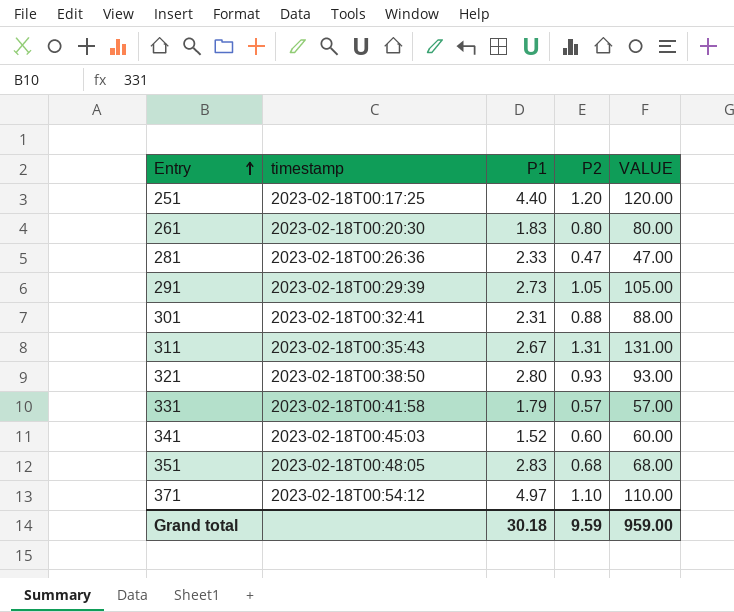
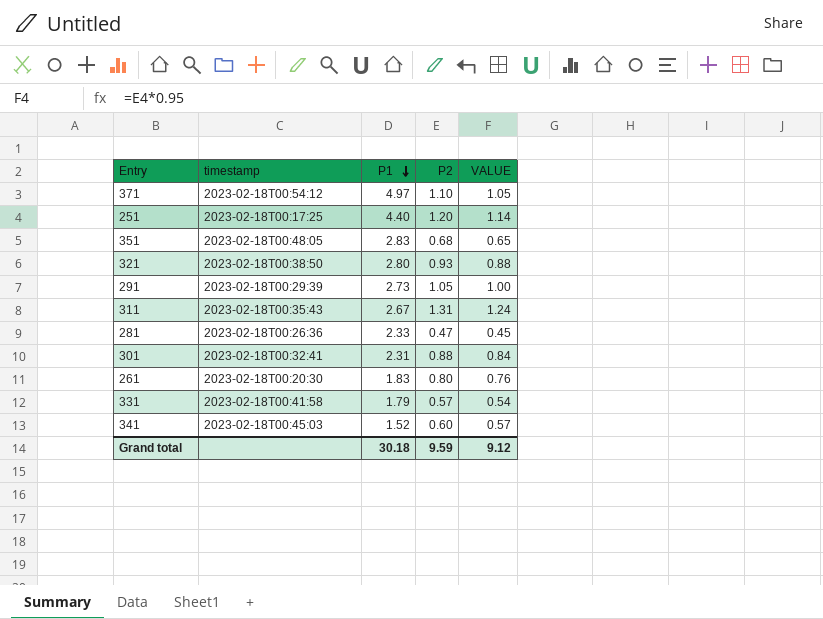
row order: Entry ascending -> P1 descending
column VALUE | formula: [P2] * 100 -> [P2] * 0.95
Grand total | VALUE: 959.00 -> 9.12

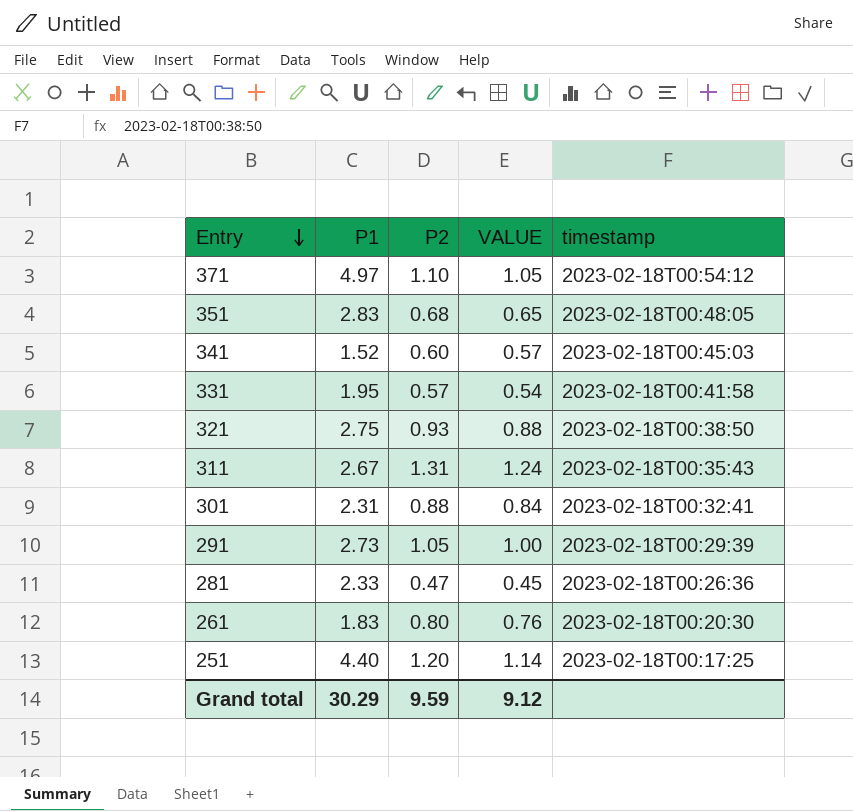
row order: P1 descending -> Entry descending
column timestamp | position: 2 -> 5
331 | P1: 1.79 -> 1.95
321 | P1: 2.80 -> 2.75
Grand total | P1: 30.18 -> 30.29

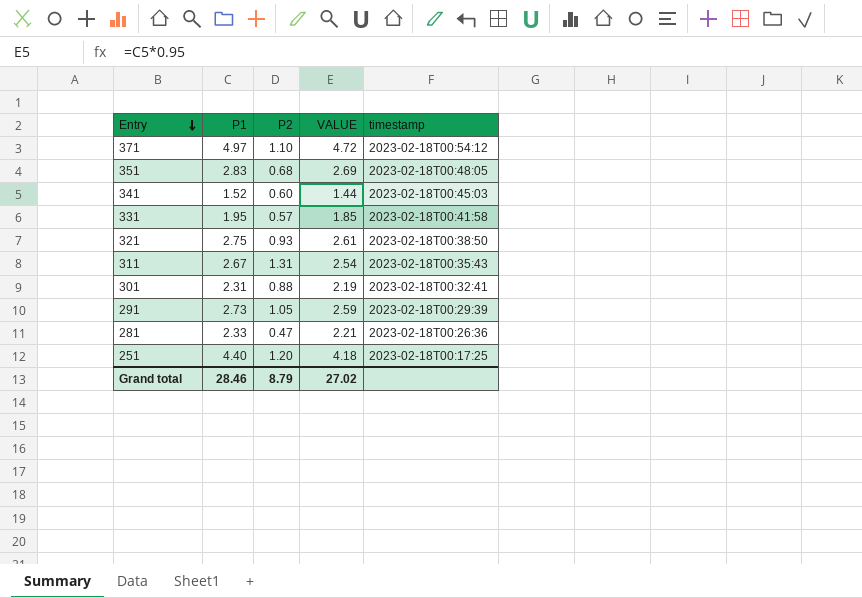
column VALUE | formula: [P2] * 0.95 -> [P1] * 0.95
row 261: 1.83 | 0.80 | 0.76 | 2023-02-18T00:20:30 -> none
Grand total | P1: 30.29 -> 28.46
Grand total | P2: 9.59 -> 8.79
Grand total | VALUE: 9.12 -> 27.02

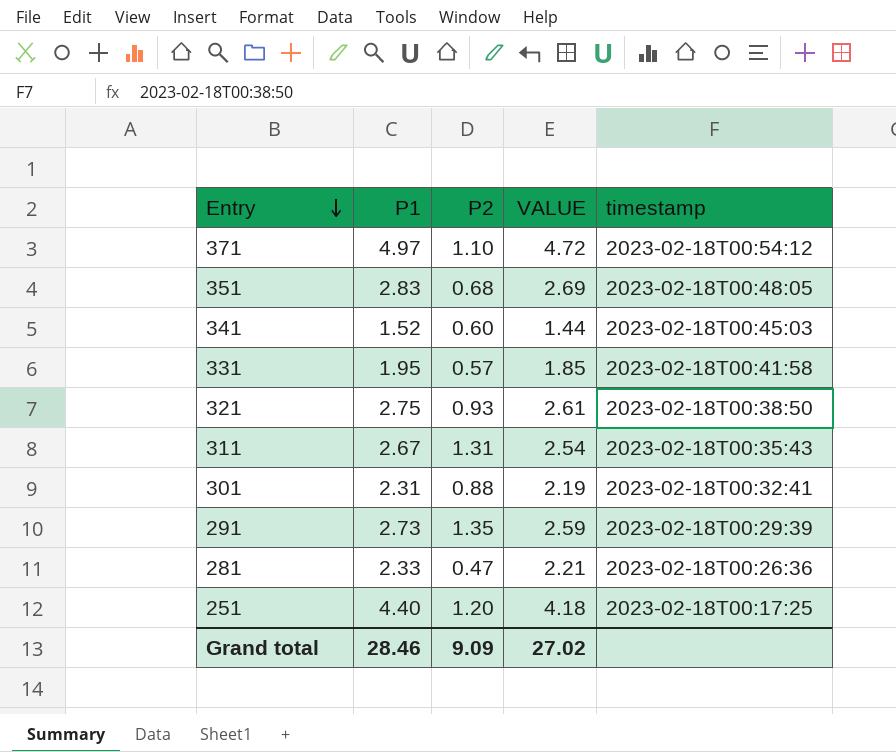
291 | P2: 1.05 -> 1.35
Grand total | P2: 8.79 -> 9.09

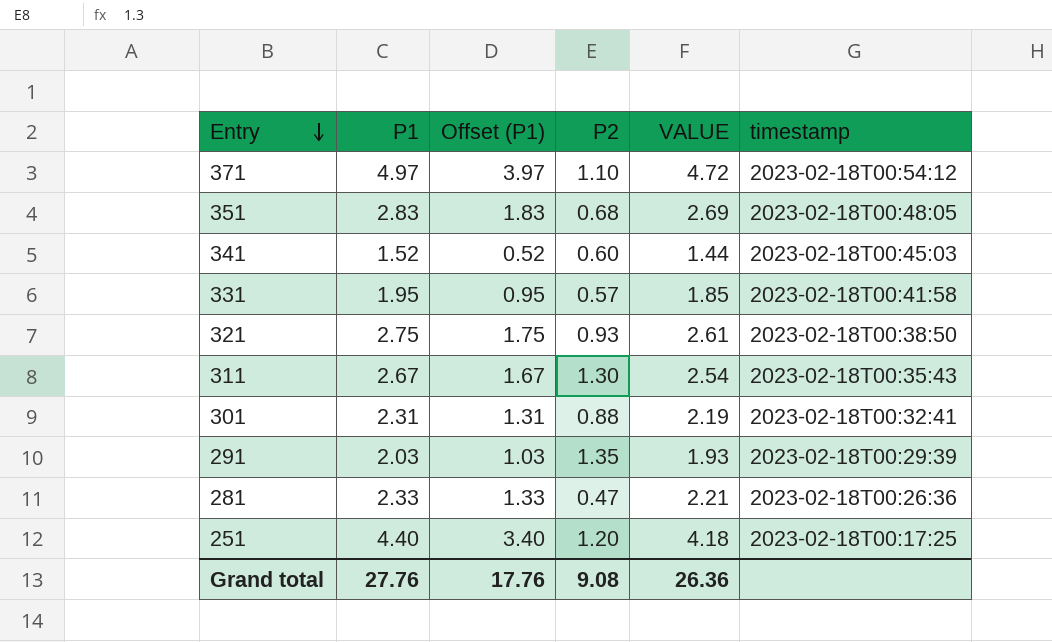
column Offset (P1) | formula: none -> [P1] - 1
311 | P2: 1.31 -> 1.30
291 | P1: 2.73 -> 2.03
291 | VALUE: 2.59 -> 1.93
Grand total | P1: 28.46 -> 27.76
Grand total | P2: 9.09 -> 9.08
Grand total | VALUE: 27.02 -> 26.36

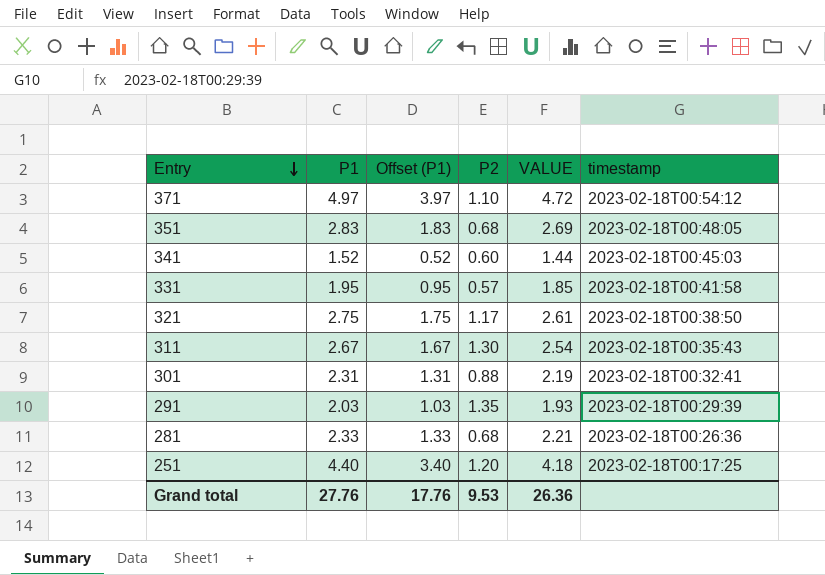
321 | P2: 0.93 -> 1.17
281 | P2: 0.47 -> 0.68
Grand total | P2: 9.08 -> 9.53

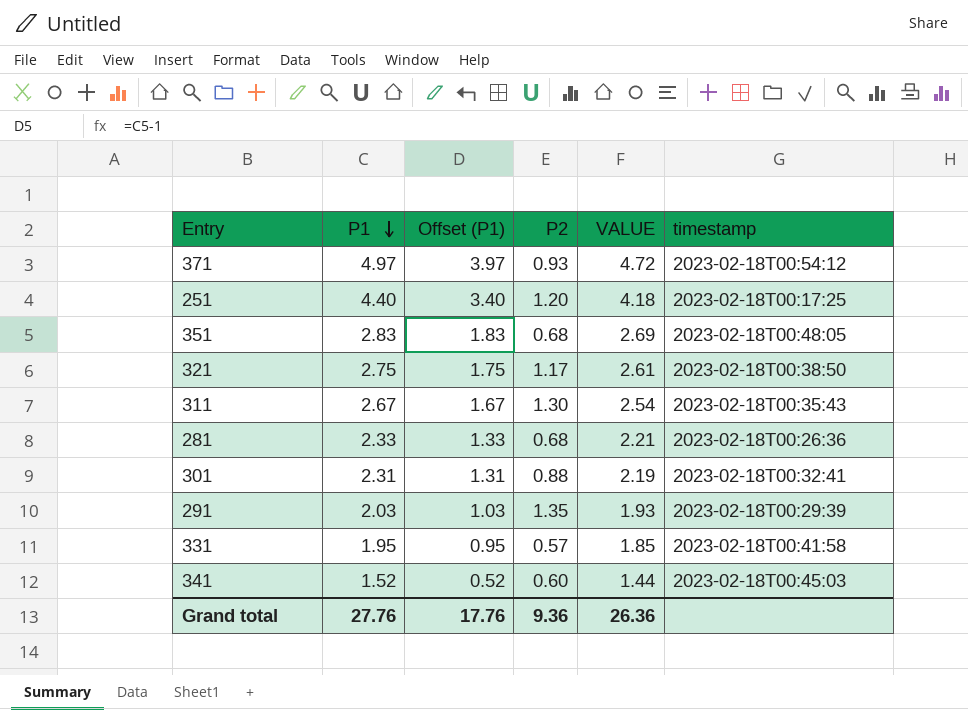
row order: Entry descending -> P1 descending
371 | P2: 1.10 -> 0.93
Grand total | P2: 9.53 -> 9.36

